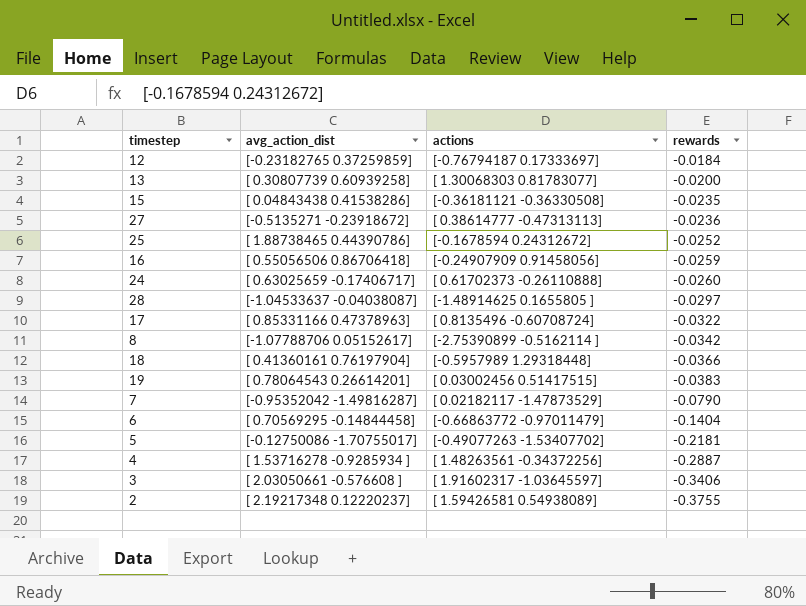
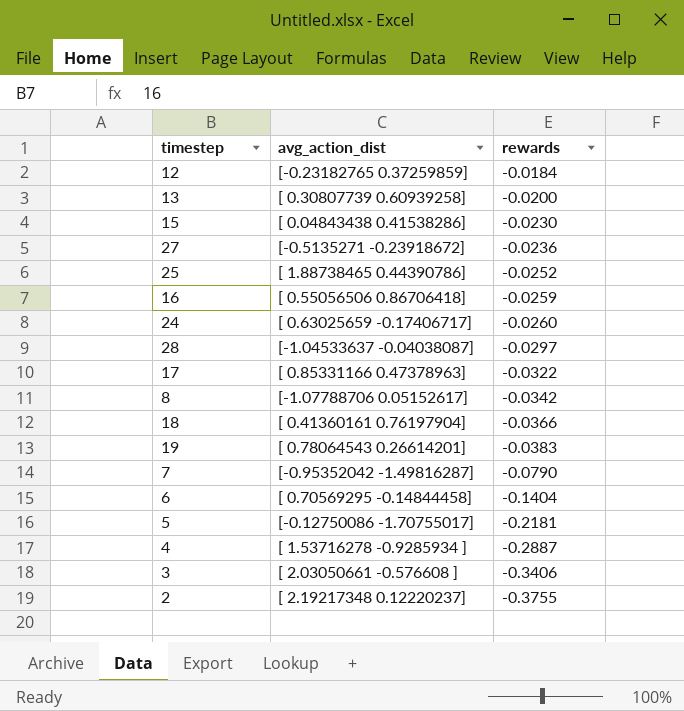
column actions | position: 3 -> none
15 | rewards: -0.0235 -> -0.0230

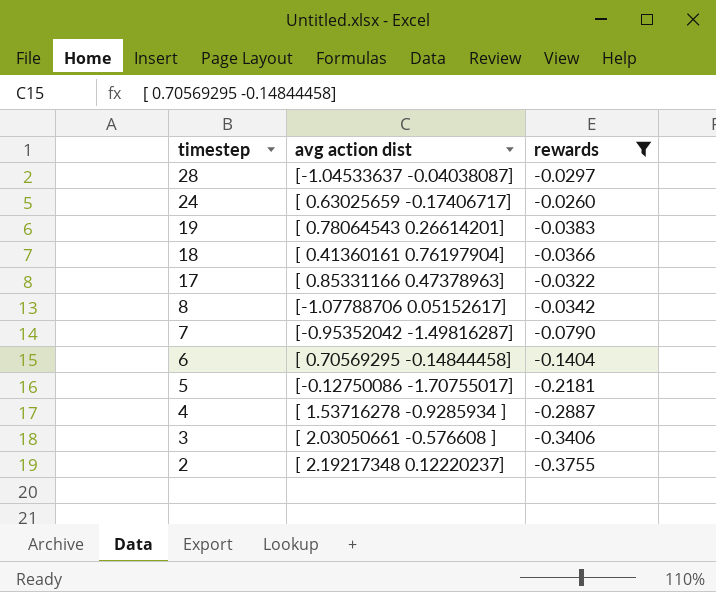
filter: none -> rewards <= -0.0260
row order: rewards descending -> timestep descending
column name: avg_action_dist -> avg action dist

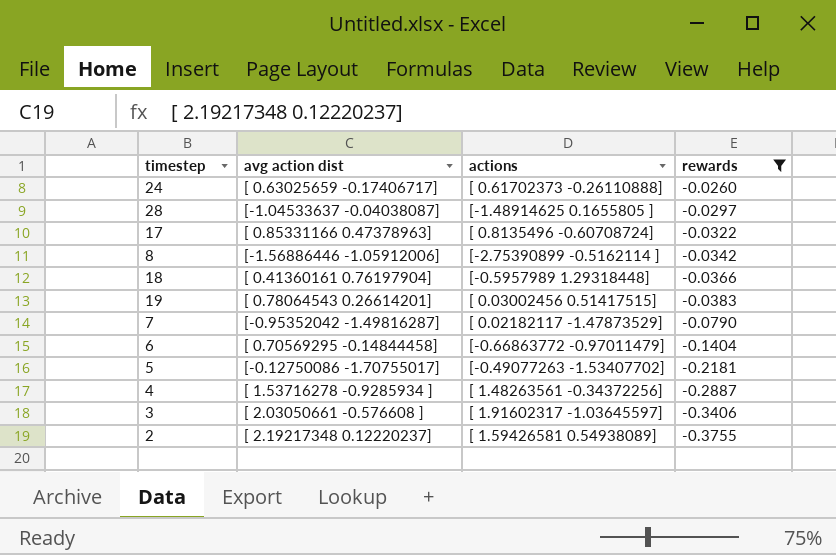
row order: timestep descending -> rewards descending
column actions | position: none -> 3
8 | avg action dist: [-1.07788706 0.05152617] -> [-1.56886446 -1.05912006]

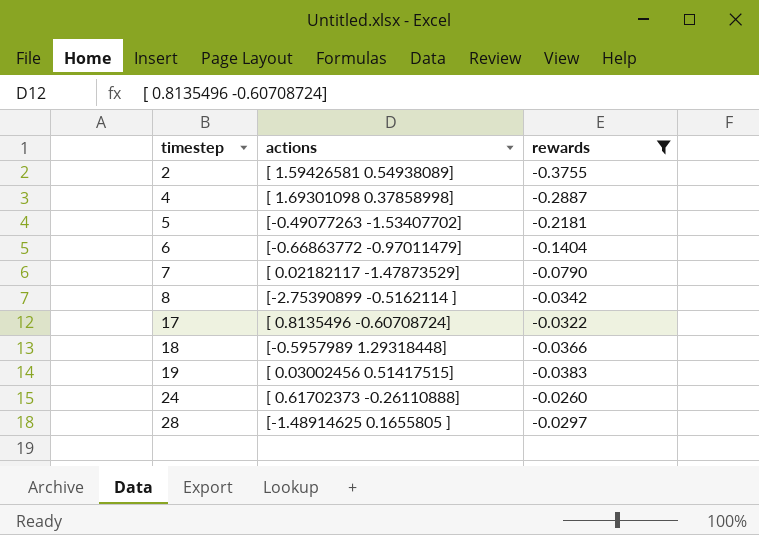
row order: rewards descending -> timestep ascending
column avg action dist | position: 2 -> none
row 3: [ 2.03050661 -0.576608 ] | [ 1.91602317 -1.03645597] | -0.3406 -> none
4 | actions: [ 1.48263561 -0.34372256] -> [ 1.69301098 0.37858998]

